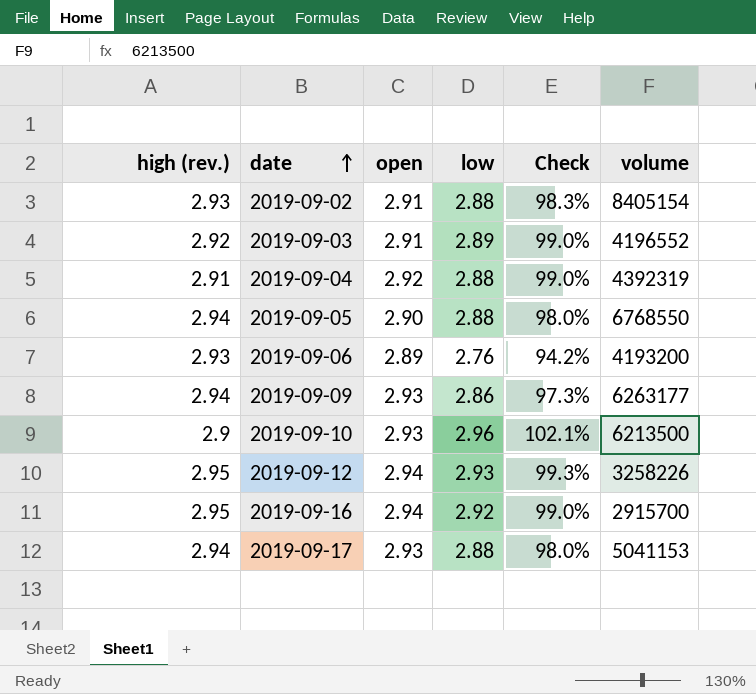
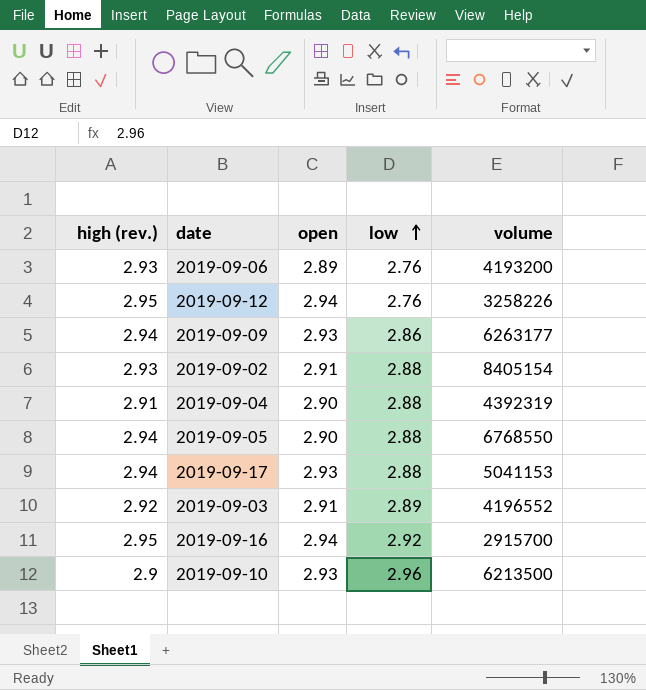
row order: date ascending -> low ascending
column Check | formula: [low] / [high (rev.)] -> none
2019-09-12 | low: 2.93 -> 2.76
2019-09-04 | open: 2.92 -> 2.90

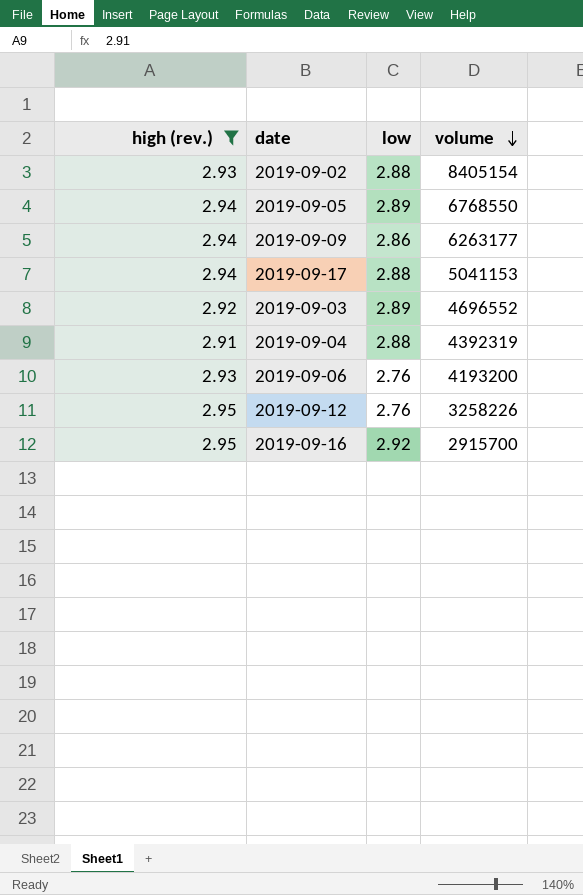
filter: none -> high (rev.) != 2.9
row order: low ascending -> volume descending
column open | position: 3 -> none
2019-09-05 | low: 2.88 -> 2.89
2019-09-03 | volume: 4196552 -> 4696552

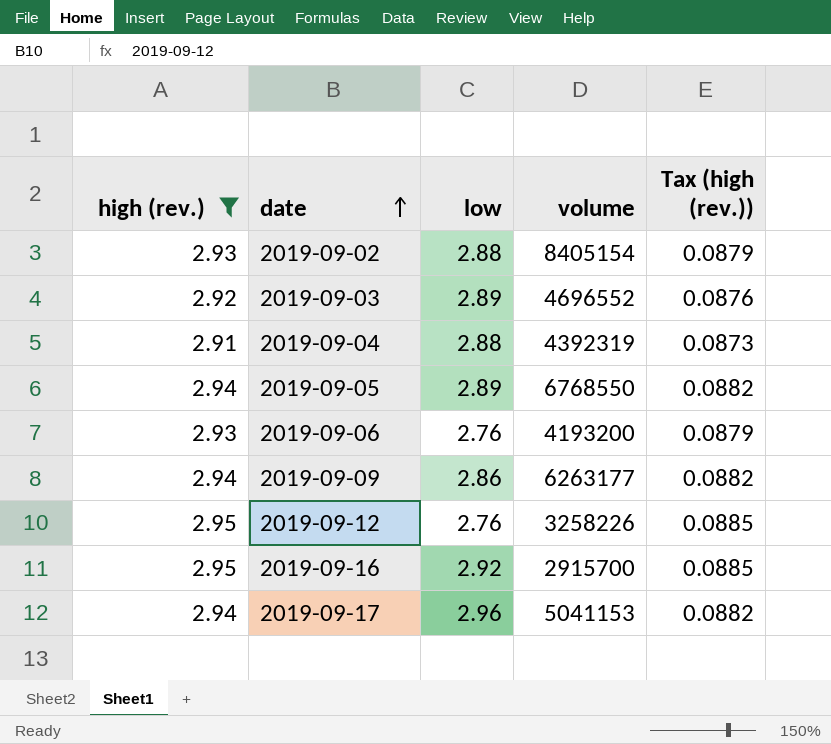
row order: volume descending -> date ascending
column Tax (high (rev.)) | formula: none -> [high (rev.)] * 0.03
2019-09-17 | low: 2.88 -> 2.96

